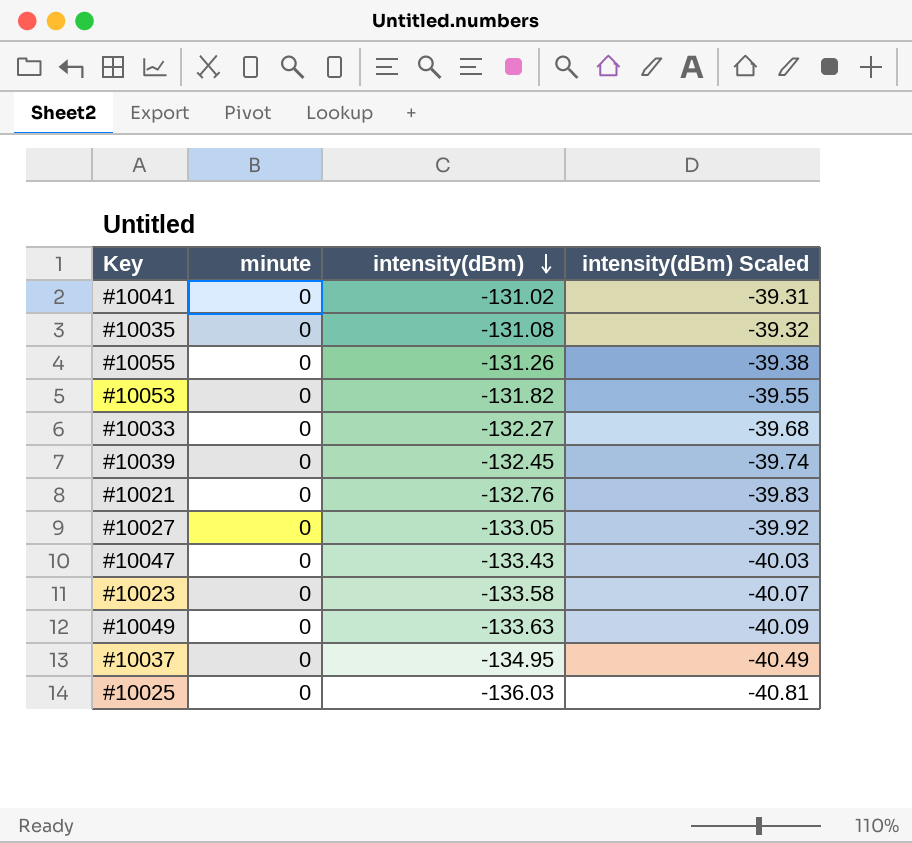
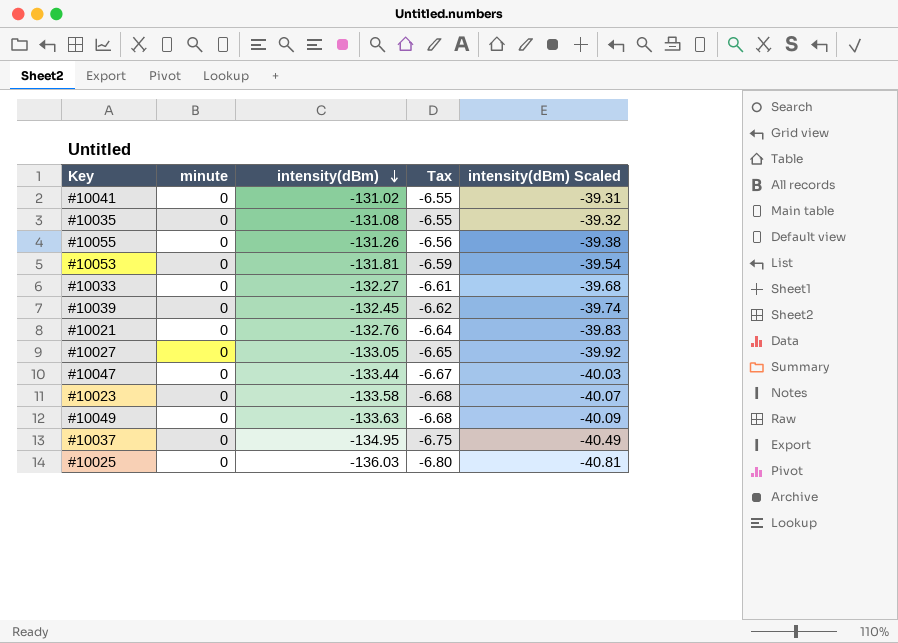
column Tax | formula: none -> [intensity(dBm)] * 0.05
#10053 | intensity(dBm): -131.82 -> -131.81
#10053 | intensity(dBm) Scaled: -39.55 -> -39.54
#10047 | intensity(dBm): -133.43 -> -133.44

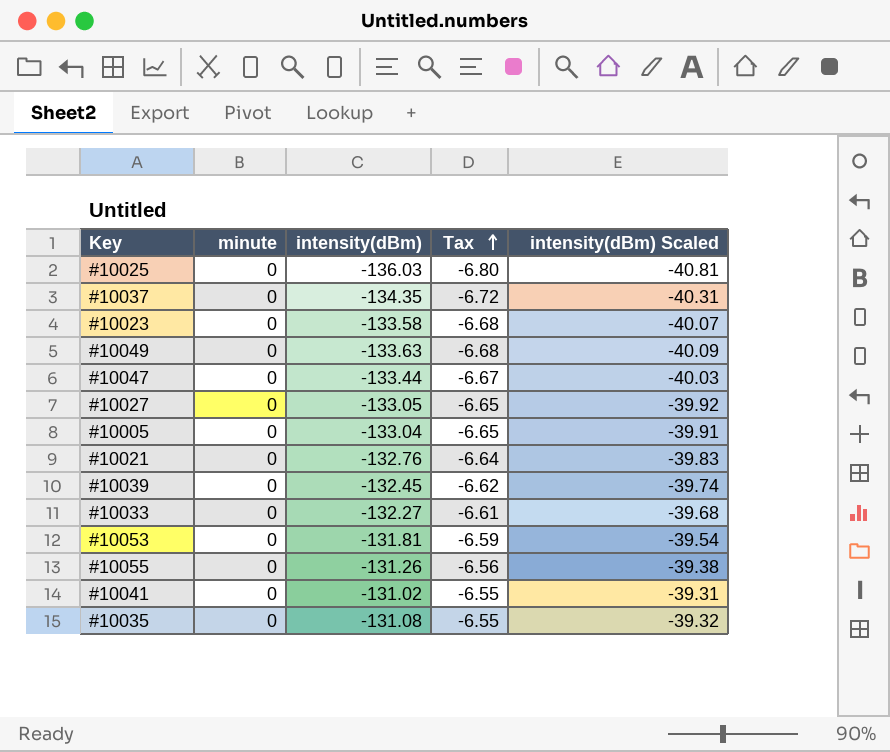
row order: intensity(dBm) descending -> Tax ascending
#10037 | intensity(dBm): -134.95 -> -134.35
#10037 | Tax: -6.75 -> -6.72
#10037 | intensity(dBm) Scaled: -40.49 -> -40.31
row #10005: none -> 0 | -133.04 | -6.65 | -39.91

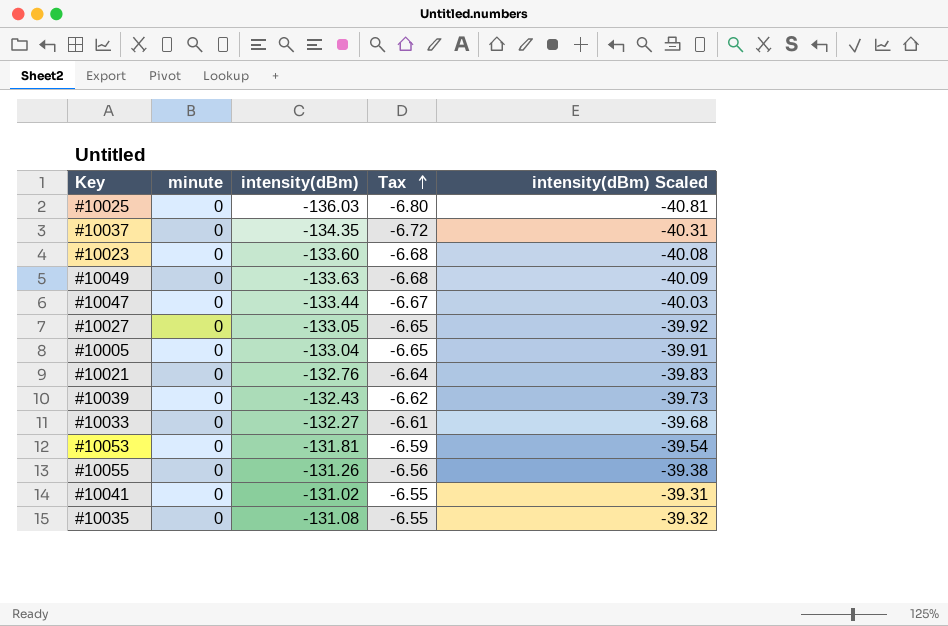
#10023 | intensity(dBm): -133.58 -> -133.60
#10023 | intensity(dBm) Scaled: -40.07 -> -40.08
#10039 | intensity(dBm): -132.45 -> -132.43
#10039 | intensity(dBm) Scaled: -39.74 -> -39.73

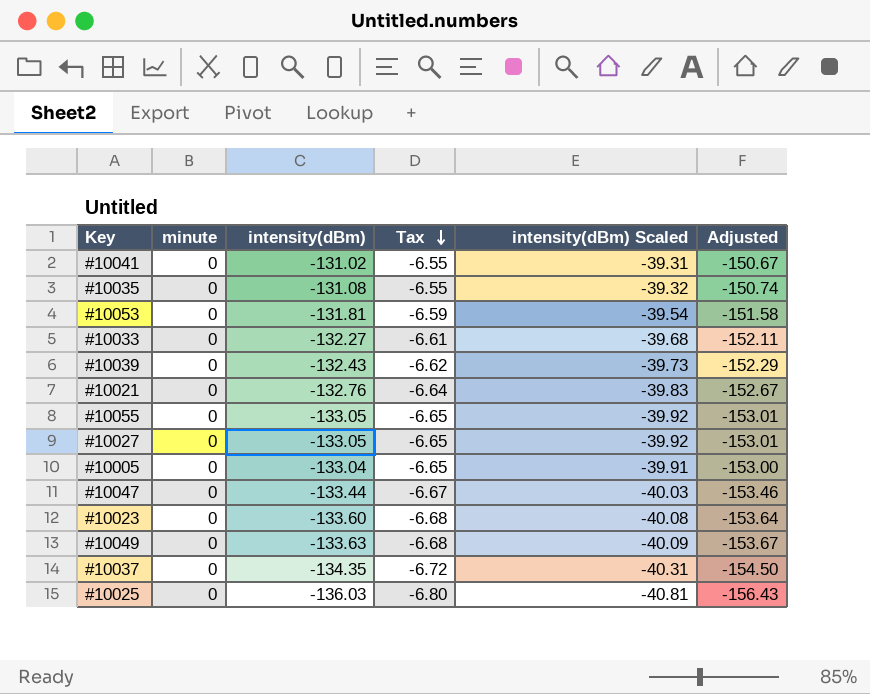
row order: Tax ascending -> Tax descending
column Adjusted | formula: none -> [intensity(dBm)] * 1.15
#10055 | intensity(dBm): -131.26 -> -133.05
#10055 | Tax: -6.56 -> -6.65
#10055 | intensity(dBm) Scaled: -39.38 -> -39.92

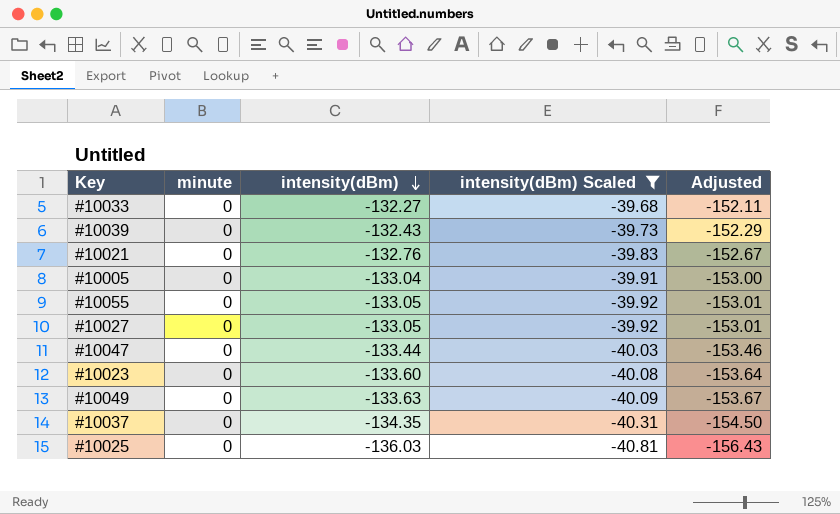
filter: none -> intensity(dBm) Scaled <= -39.68
row order: Tax descending -> intensity(dBm) descending
column Tax | formula: [intensity(dBm)] * 0.05 -> none

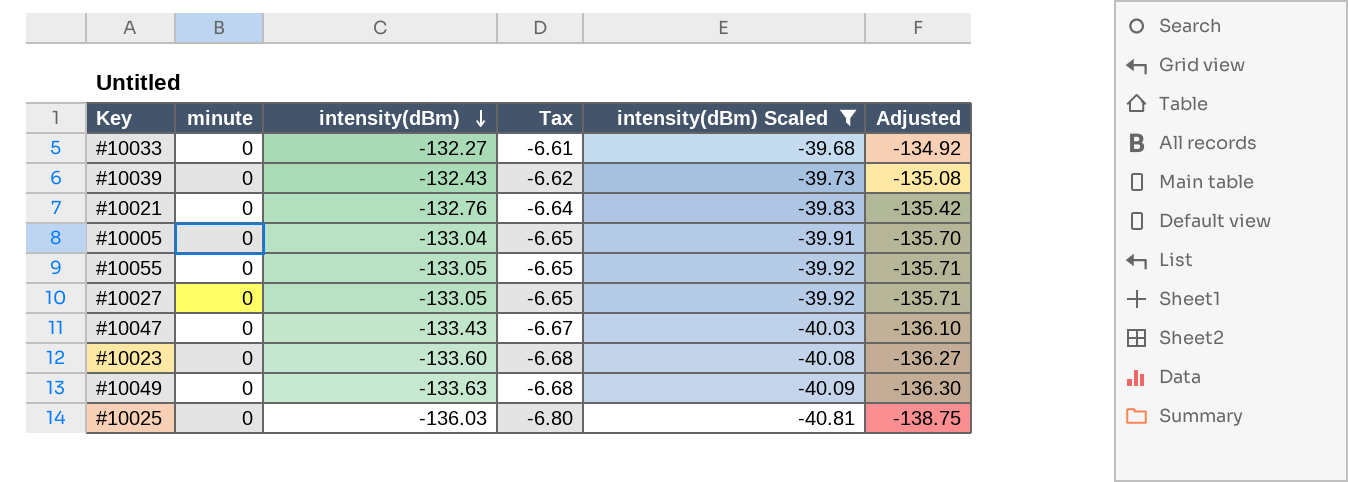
column Tax | formula: none -> [intensity(dBm)] * 0.05
column Adjusted | formula: [intensity(dBm)] * 1.15 -> [intensity(dBm)] * 1.02
row #10037: 0 | -134.35 | -40.31 | -154.50 -> none
#10047 | intensity(dBm): -133.44 -> -133.43

